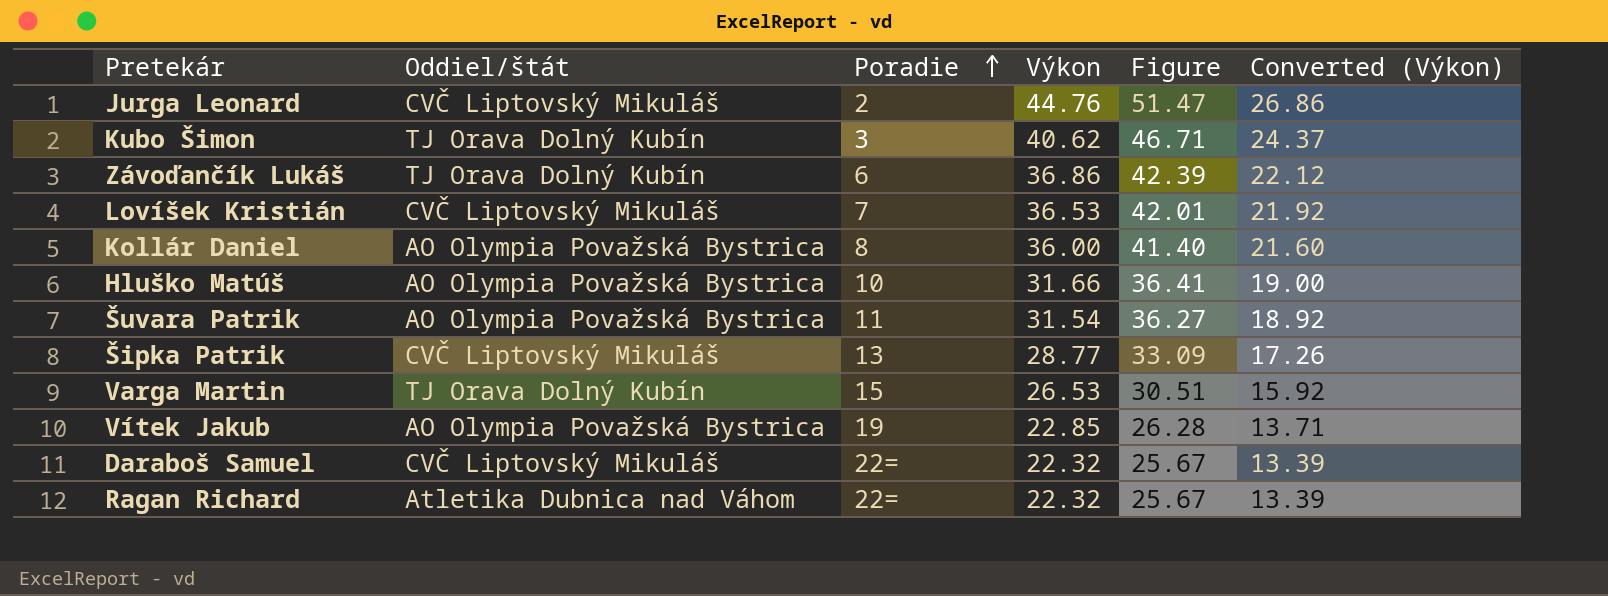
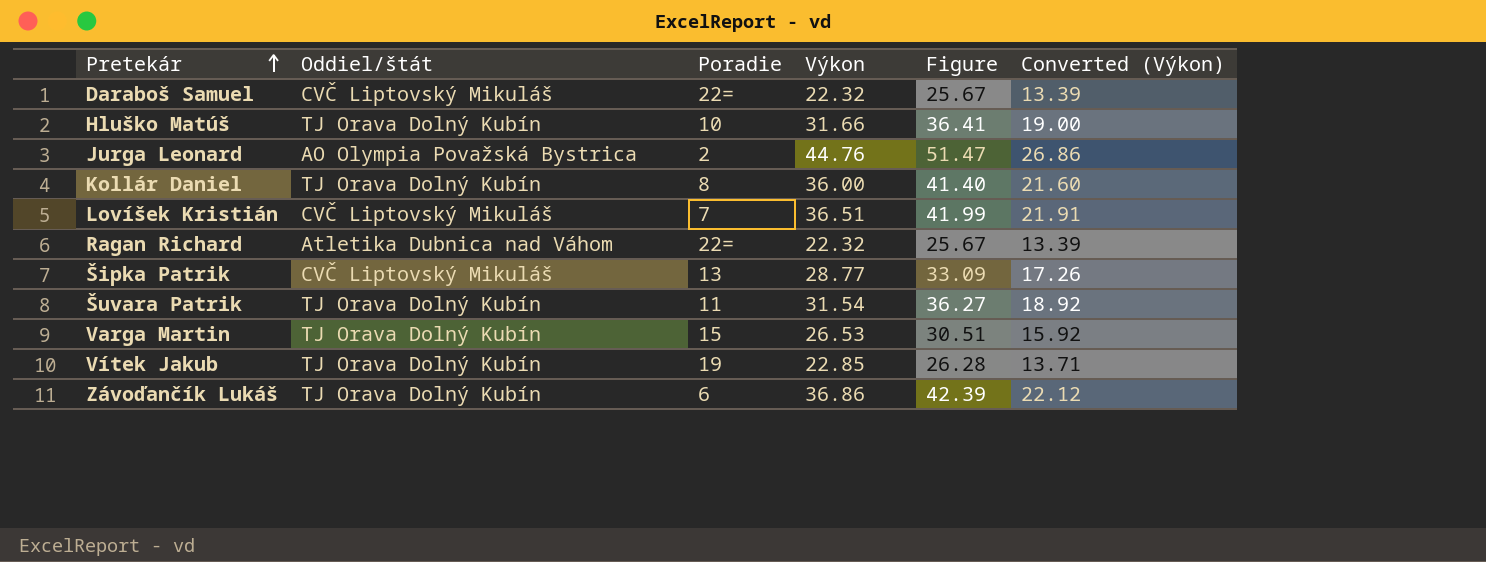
row order: Poradie ascending -> Pretekár ascending
row Kubo Šimon: TJ Orava Dolný Kubín | 3 | 40.62 | 46.71 | 24.37 -> none
Hluško Matúš | Oddiel/štát: AO Olympia Považská Bystrica -> TJ Orava Dolný Kubín
Jurga Leonard | Oddiel/štát: CVČ Liptovský Mikuláš -> AO Olympia Považská Bystrica
Kollár Daniel | Oddiel/štát: AO Olympia Považská Bystrica -> TJ Orava Dolný Kubín
Lovíšek Kristián | Výkon: 36.53 -> 36.51
Lovíšek Kristián | Figure: 42.01 -> 41.99
Lovíšek Kristián | Converted (Výkon): 21.92 -> 21.91
Šuvara Patrik | Oddiel/štát: AO Olympia Považská Bystrica -> TJ Orava Dolný Kubín
Vítek Jakub | Oddiel/štát: AO Olympia Považská Bystrica -> TJ Orava Dolný Kubín

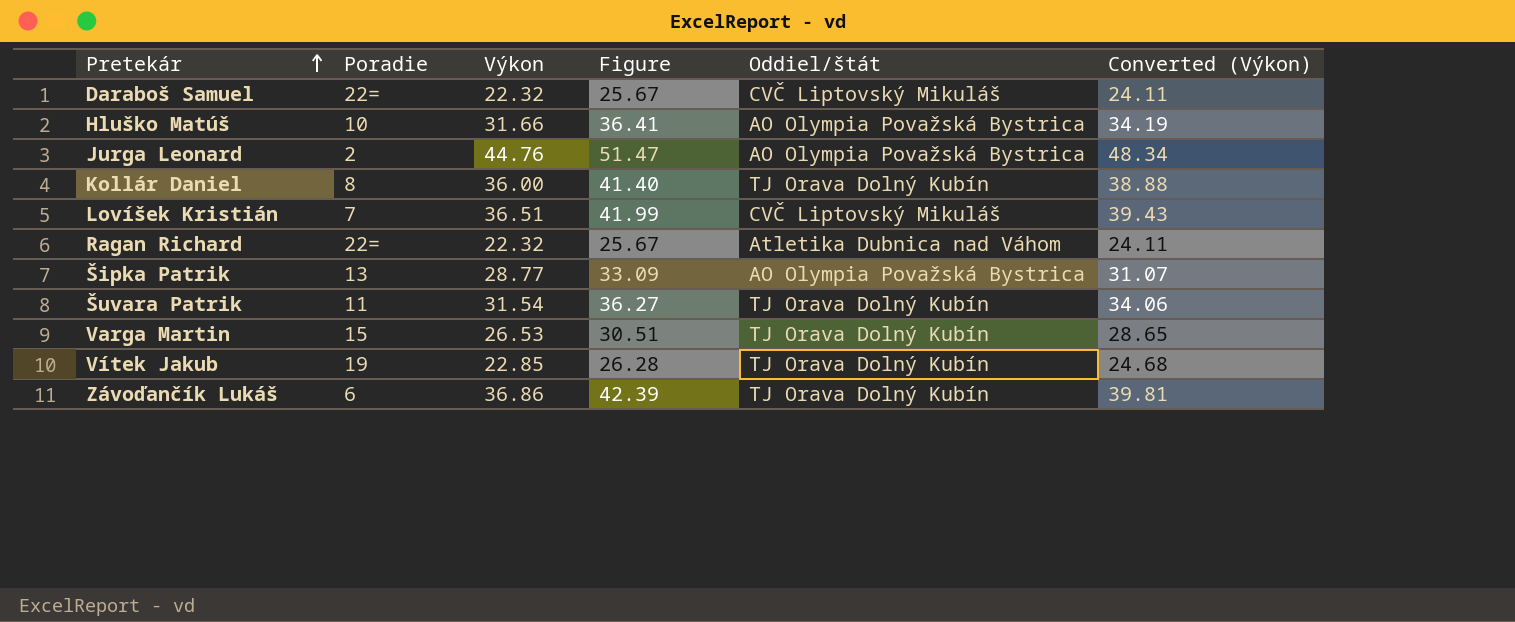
column Oddiel/štát | position: 2 -> 5
column Converted (Výkon) | formula: [Výkon] * 0.6 -> [Výkon] * 1.08
Hluško Matúš | Oddiel/štát: TJ Orava Dolný Kubín -> AO Olympia Považská Bystrica
Šipka Patrik | Oddiel/štát: CVČ Liptovský Mikuláš -> AO Olympia Považská Bystrica

